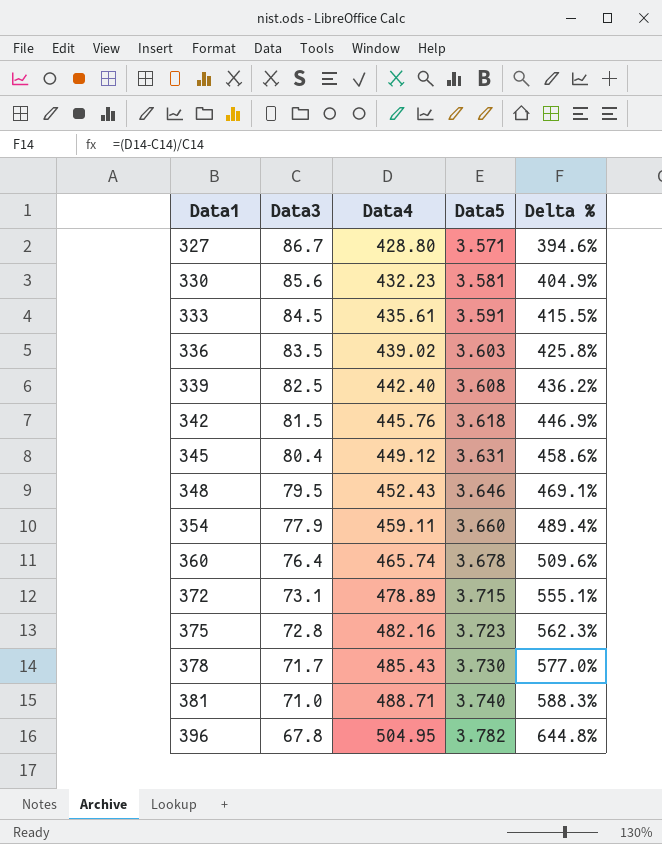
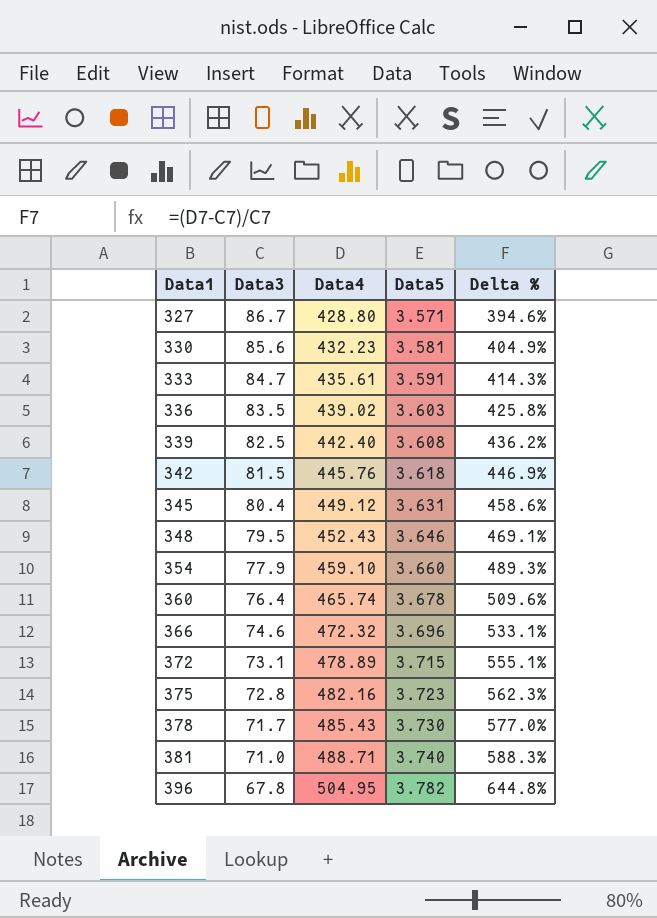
333 | Data3: 84.5 -> 84.7
333 | Delta %: 415.5% -> 414.3%
354 | Data4: 459.11 -> 459.10
354 | Delta %: 489.4% -> 489.3%
row 366: none -> 74.6 | 472.32 | 3.696 | 533.1%

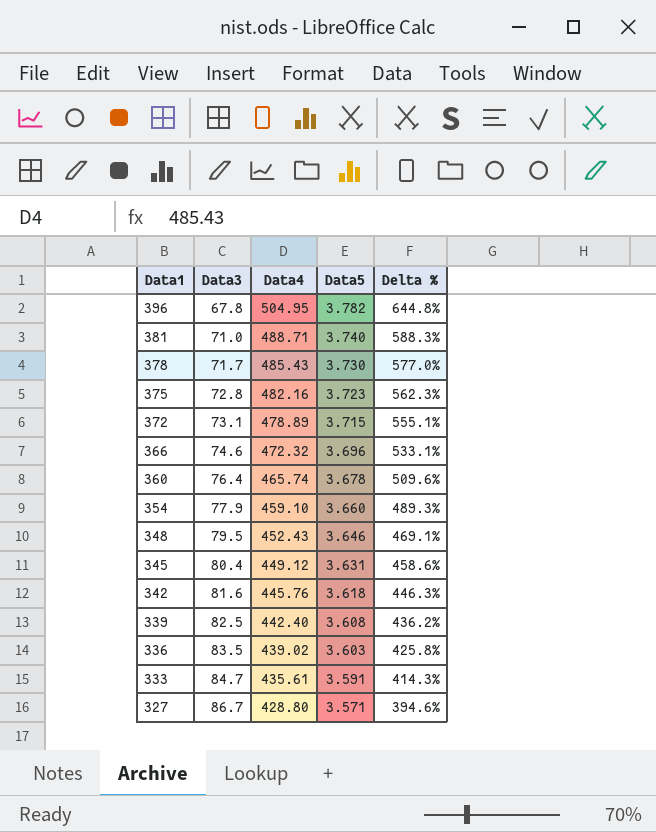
row order: Data1 ascending -> Data1 descending
row 330: 85.6 | 432.23 | 3.581 | 404.9% -> none
342 | Data3: 81.5 -> 81.6
342 | Delta %: 446.9% -> 446.3%

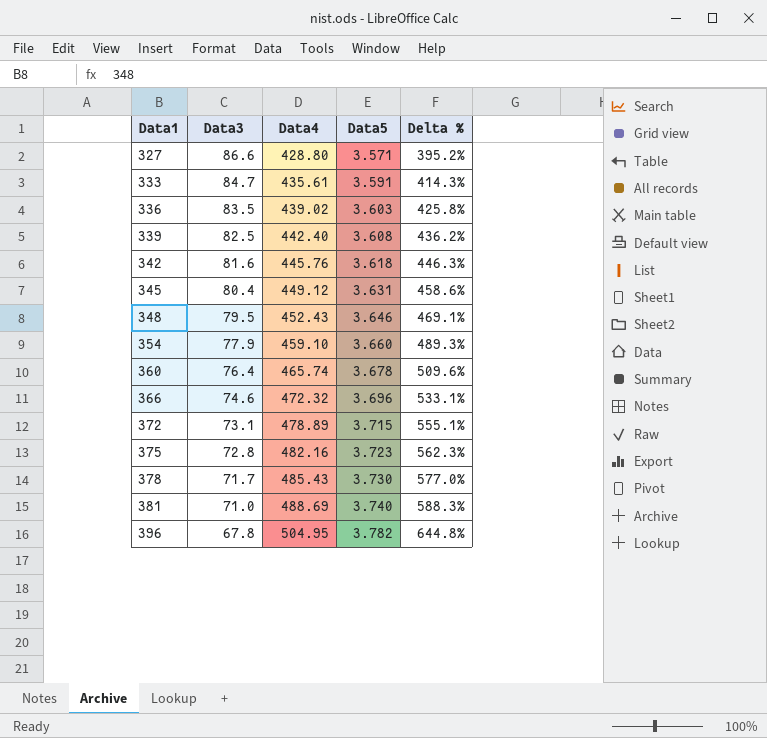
row order: Data1 descending -> Data1 ascending
327 | Data3: 86.7 -> 86.6
327 | Delta %: 394.6% -> 395.2%
381 | Data4: 488.71 -> 488.69

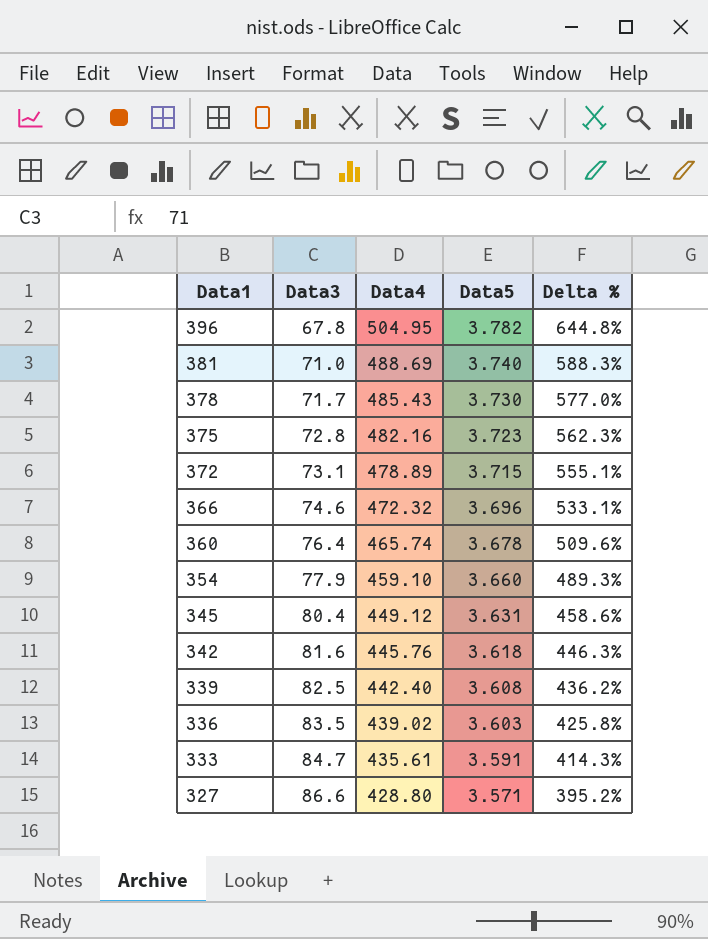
row order: Data1 ascending -> Data1 descending
row 348: 79.5 | 452.43 | 3.646 | 469.1% -> none

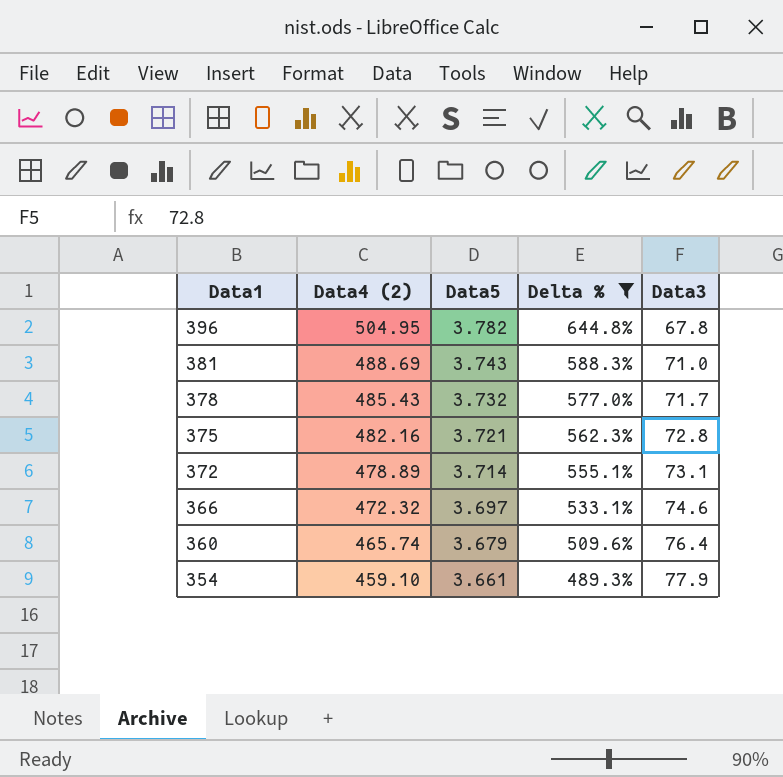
filter: none -> Delta % >= 489.3%
column name: Data4 -> Data4 (2)
column Data3 | position: 2 -> 5
381 | Data5: 3.740 -> 3.743
378 | Data5: 3.730 -> 3.732
375 | Data5: 3.723 -> 3.721
372 | Data5: 3.715 -> 3.714
366 | Data5: 3.696 -> 3.697
360 | Data5: 3.678 -> 3.679
354 | Data5: 3.660 -> 3.661

